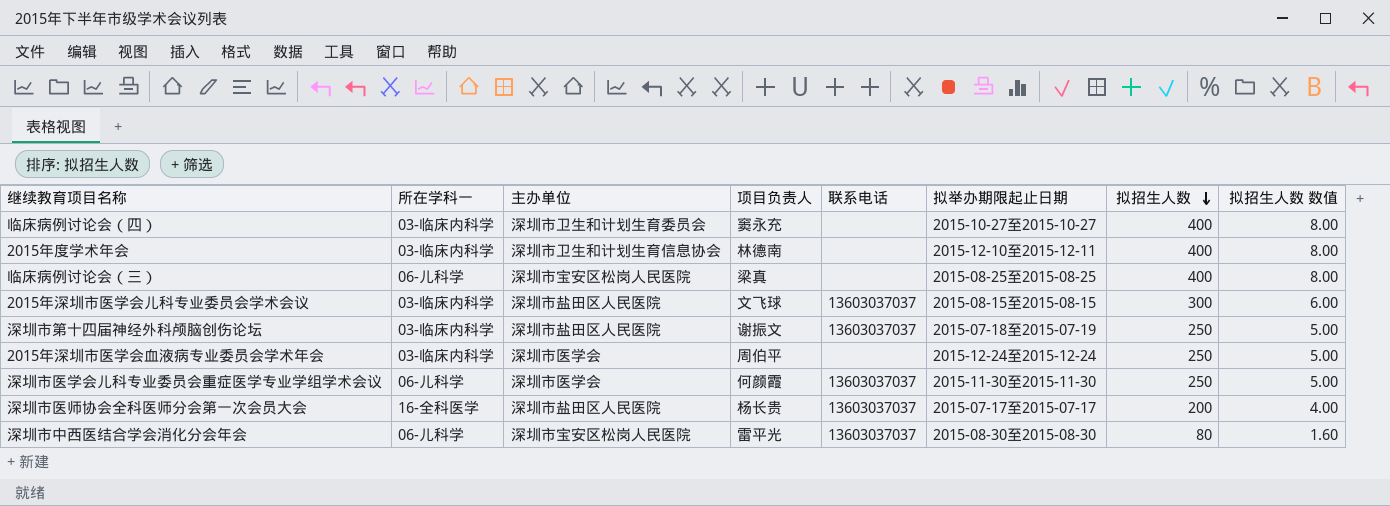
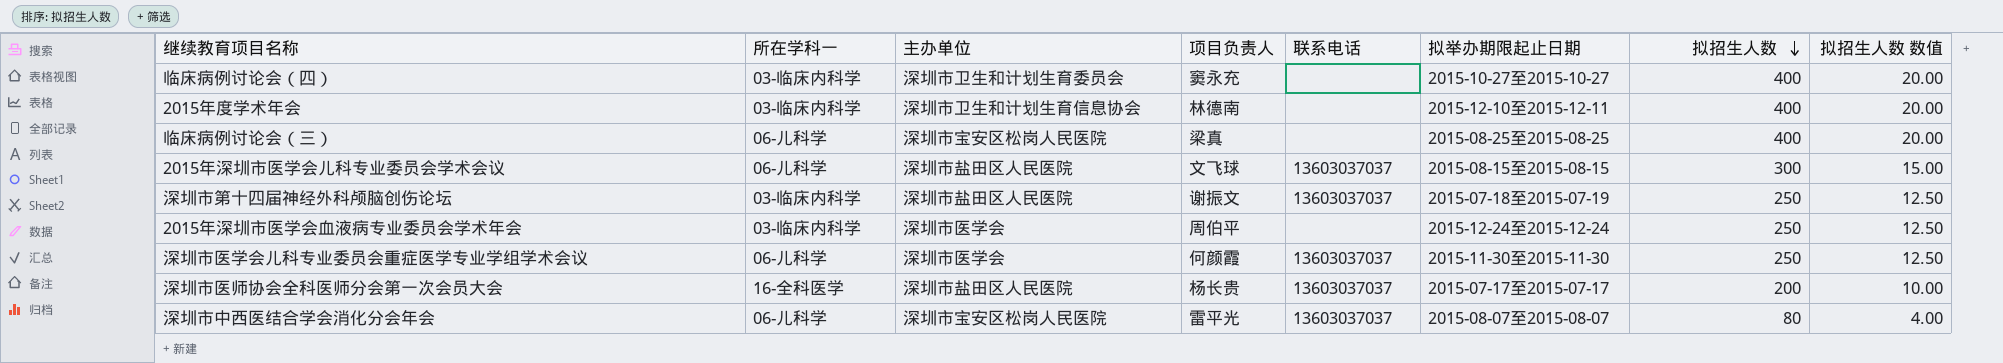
column 拟招生人数 数值 | formula: [拟招生人数] * 0.02 -> [拟招生人数] * 0.05
2015年深圳市医学会儿科专业委员会学术会议 | 所在学科一: 03-临床内科学 -> 06-儿科学
深圳市中西医结合学会消化分会年会 | 拟举办期限起止日期: 2015-08-30至2015-08-30 -> 2015-08-07至2015-08-07

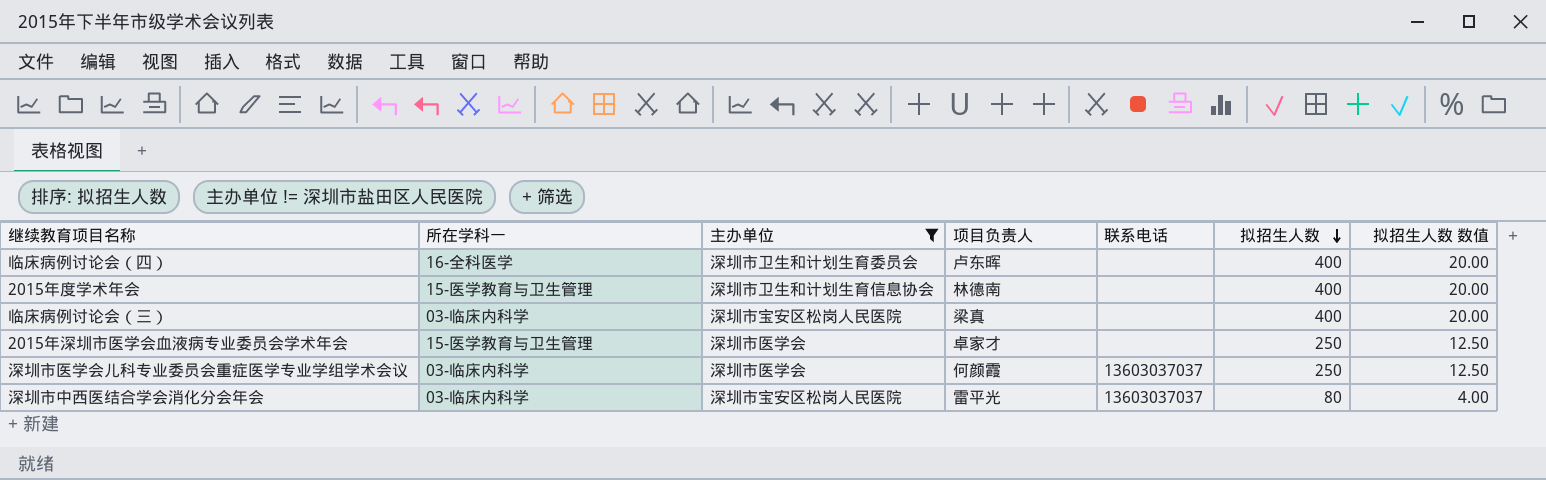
filter: none -> 主办单位 != 深圳市盐田区人民医院
column 拟举办期限起止日期 | position: 6 -> none
临床病例讨论会（四） | 所在学科一: 03-临床内科学 -> 16-全科医学
临床病例讨论会（四） | 项目负责人: 窦永充 -> 卢东晖
2015年度学术年会 | 所在学科一: 03-临床内科学 -> 15-医学教育与卫生管理
临床病例讨论会（三） | 所在学科一: 06-儿科学 -> 03-临床内科学
2015年深圳市医学会血液病专业委员会学术年会 | 所在学科一: 03-临床内科学 -> 15-医学教育与卫生管理
2015年深圳市医学会血液病专业委员会学术年会 | 项目负责人: 周伯平 -> 卓家才
深圳市医学会儿科专业委员会重症医学专业学组学术会议 | 所在学科一: 06-儿科学 -> 03-临床内科学
深圳市中西医结合学会消化分会年会 | 所在学科一: 06-儿科学 -> 03-临床内科学

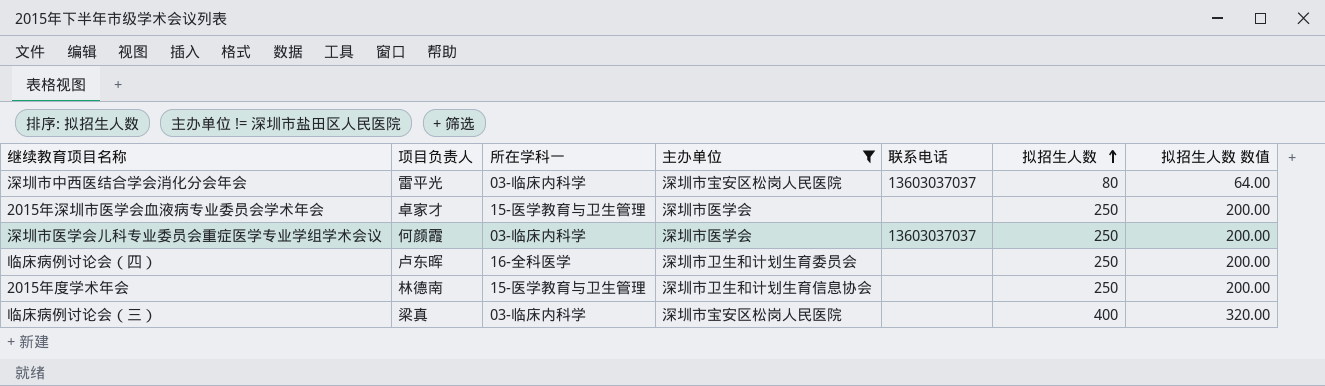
row order: 拟招生人数 descending -> 拟招生人数 ascending
column 项目负责人 | position: 4 -> 2
column 拟招生人数 数值 | formula: [拟招生人数] * 0.05 -> [拟招生人数] * 0.8
临床病例讨论会（四） | 拟招生人数: 400 -> 250
2015年度学术年会 | 拟招生人数: 400 -> 250

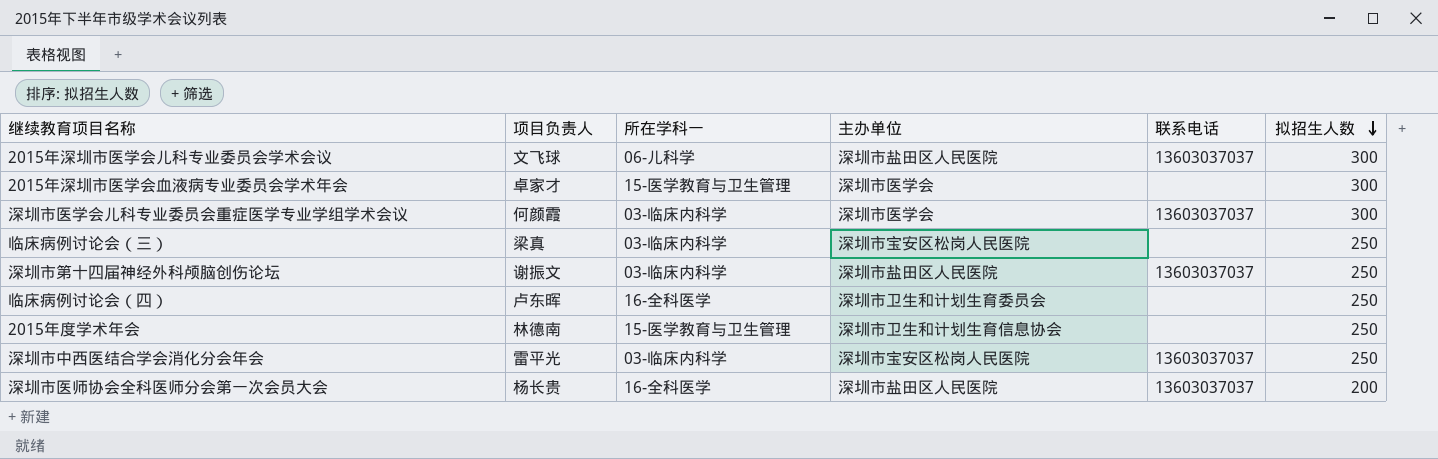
filter: 主办单位 != 深圳市盐田区人民医院 -> none
row order: 拟招生人数 ascending -> 拟招生人数 descending
column 拟招生人数 数值 | formula: [拟招生人数] * 0.8 -> none
2015年深圳市医学会血液病专业委员会学术年会 | 拟招生人数: 250 -> 300
深圳市医学会儿科专业委员会重症医学专业学组学术会议 | 拟招生人数: 250 -> 300
临床病例讨论会（三） | 拟招生人数: 400 -> 250
深圳市中西医结合学会消化分会年会 | 拟招生人数: 80 -> 250

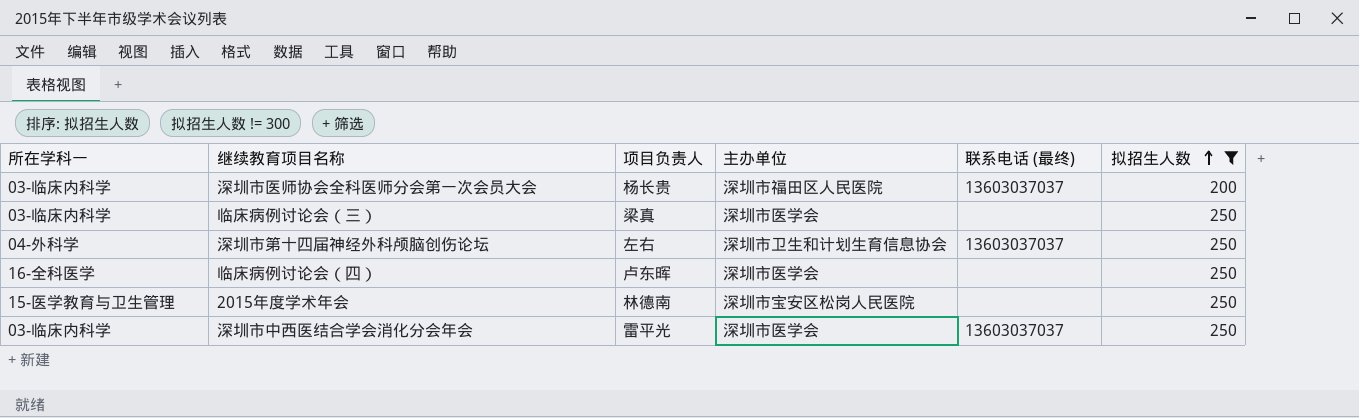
filter: none -> 拟招生人数 != 300
row order: 拟招生人数 descending -> 拟招生人数 ascending
column 所在学科一 | position: 3 -> 1
column name: 联系电话 -> 联系电话 (最终)
深圳市医师协会全科医师分会第一次会员大会 | 所在学科一: 16-全科医学 -> 03-临床内科学
深圳市医师协会全科医师分会第一次会员大会 | 主办单位: 深圳市盐田区人民医院 -> 深圳市福田区人民医院
临床病例讨论会（三） | 主办单位: 深圳市宝安区松岗人民医院 -> 深圳市医学会
深圳市第十四届神经外科颅脑创伤论坛 | 所在学科一: 03-临床内科学 -> 04-外科学
深圳市第十四届神经外科颅脑创伤论坛 | 项目负责人: 谢振文 -> 左右
深圳市第十四届神经外科颅脑创伤论坛 | 主办单位: 深圳市盐田区人民医院 -> 深圳市卫生和计划生育信息协会
临床病例讨论会（四） | 主办单位: 深圳市卫生和计划生育委员会 -> 深圳市医学会
2015年度学术年会 | 主办单位: 深圳市卫生和计划生育信息协会 -> 深圳市宝安区松岗人民医院
深圳市中西医结合学会消化分会年会 | 主办单位: 深圳市宝安区松岗人民医院 -> 深圳市医学会

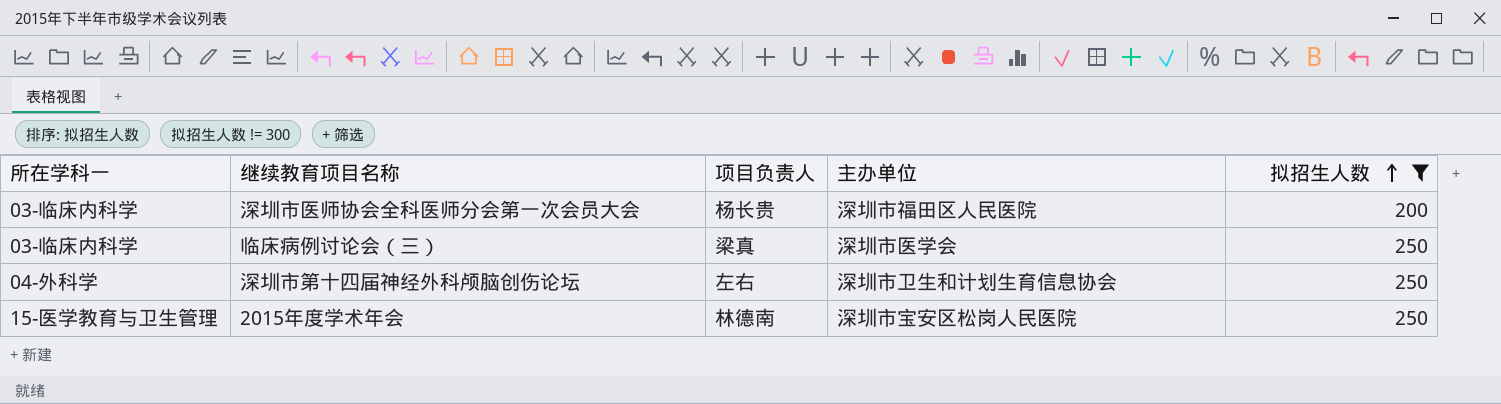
column 联系电话 (最终) | position: 5 -> none
row 临床病例讨论会（四）: 16-全科医学 | 卢东晖 | 深圳市医学会 | none | 250 -> none
row 深圳市中西医结合学会消化分会年会: 03-临床内科学 | 雷平光 | 深圳市医学会 | 13603037037 | 250 -> none

